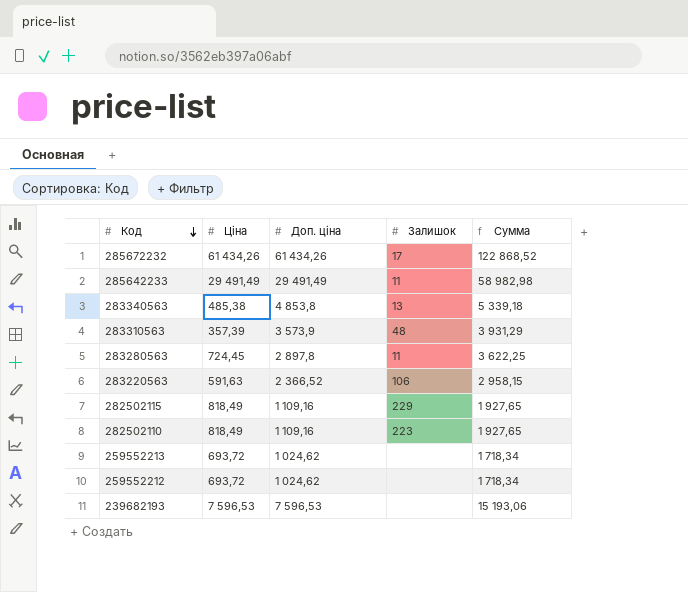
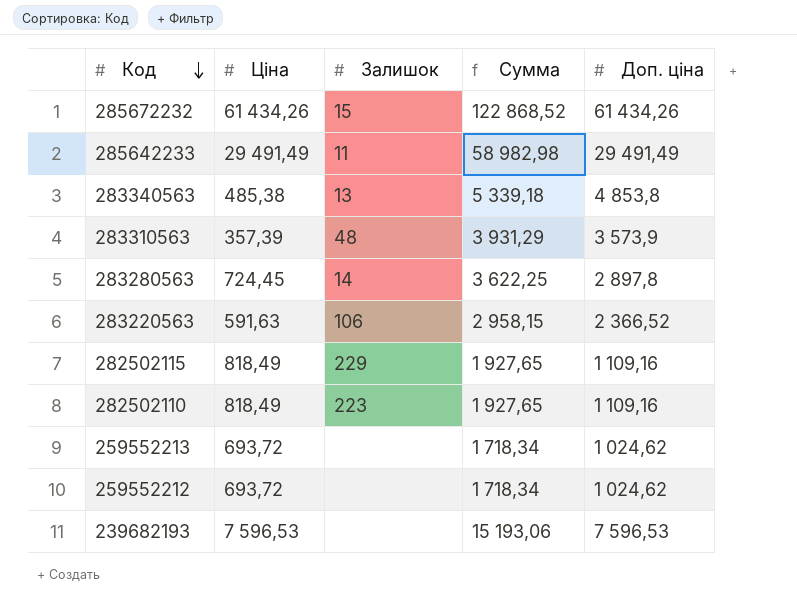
column Доп. ціна | position: 3 -> 5
285672232 | Залишок: 17 -> 15
283280563 | Залишок: 11 -> 14

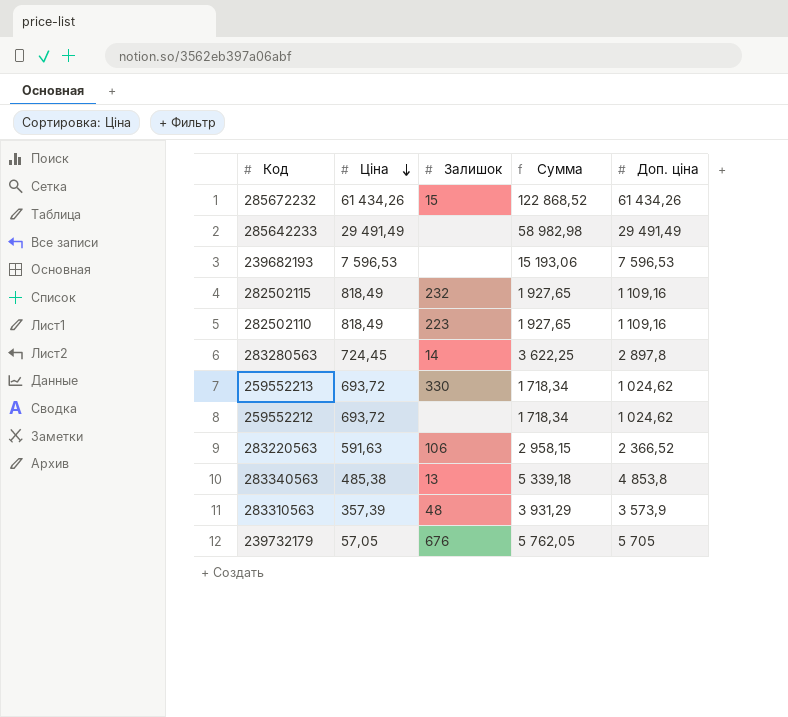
row order: Код descending -> Ціна descending
285642233 | Залишок: 11 -> none
282502115 | Залишок: 229 -> 232
259552213 | Залишок: none -> 330
row 239732179: none -> 57,05 | 676 | 5 762,05 | 5 705

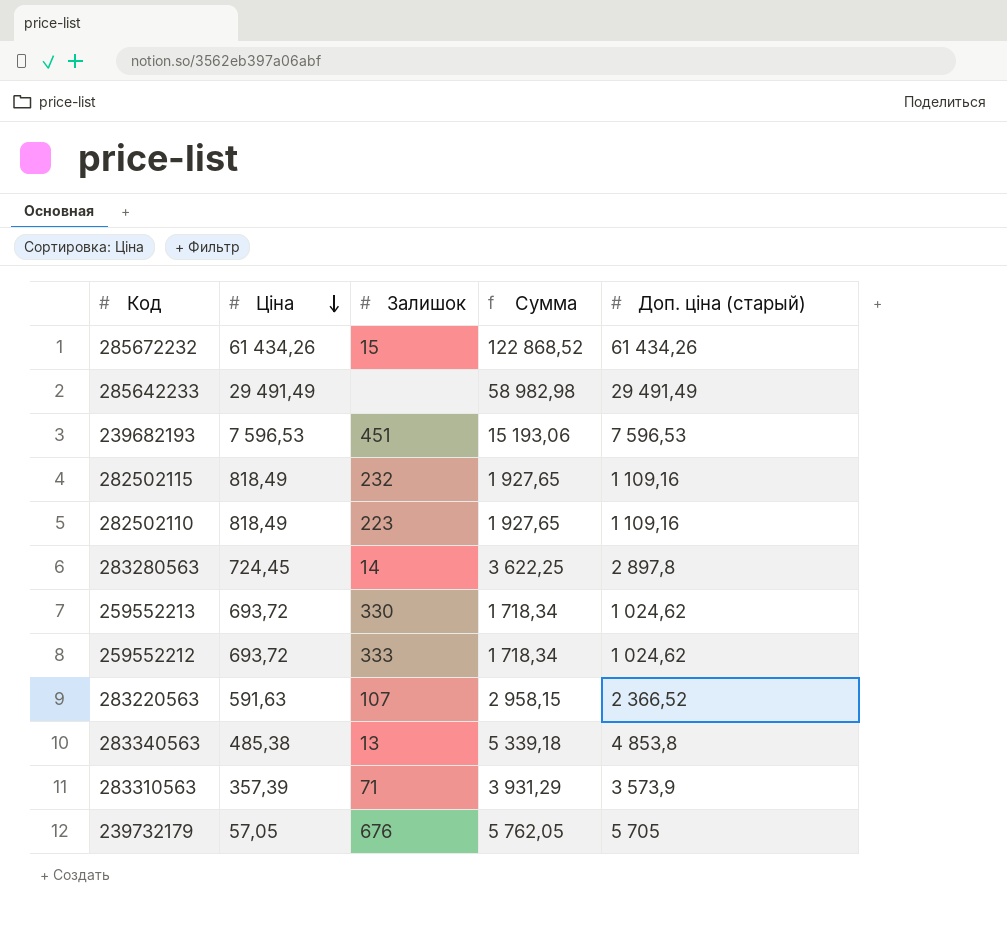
column name: Доп. ціна -> Доп. ціна (старый)
239682193 | Залишок: none -> 451
259552212 | Залишок: none -> 333
283220563 | Залишок: 106 -> 107
283310563 | Залишок: 48 -> 71

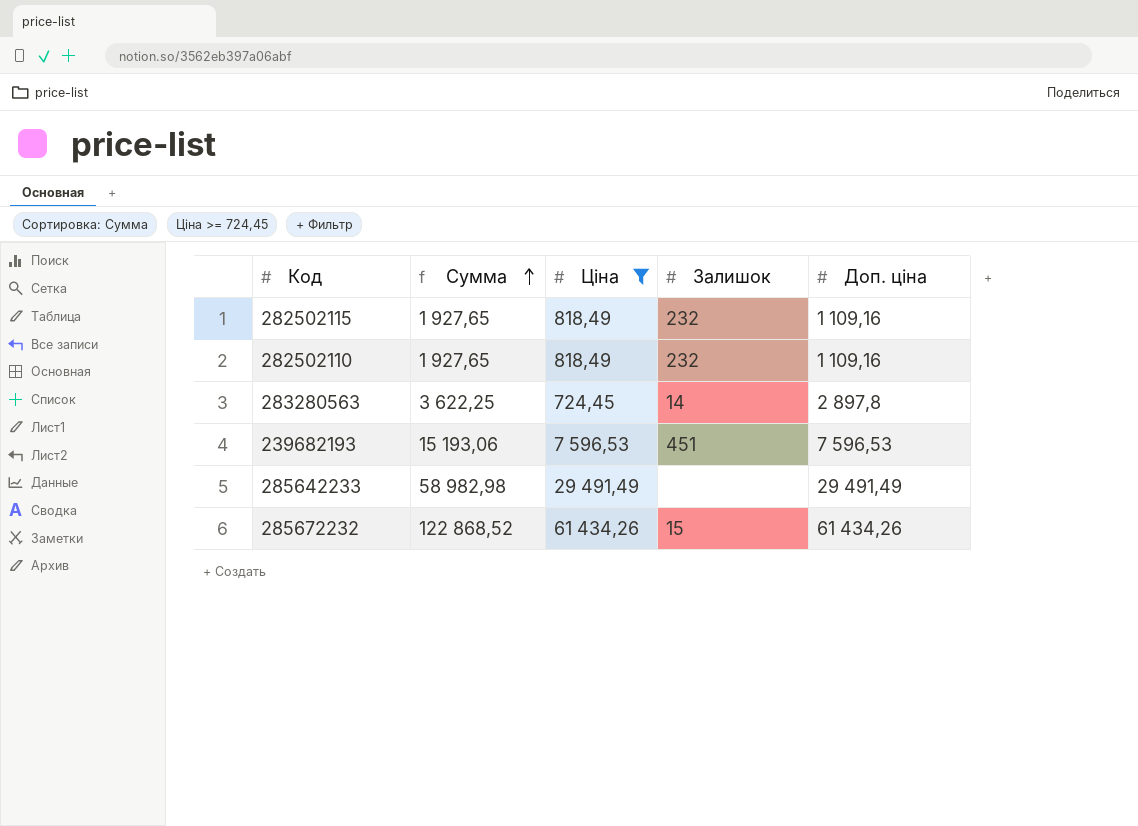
filter: none -> Ціна >= 724,45
row order: Ціна descending -> Сумма ascending
column Сумма | position: 4 -> 2
column name: Доп. ціна (старый) -> Доп. ціна
282502110 | Залишок: 223 -> 232

